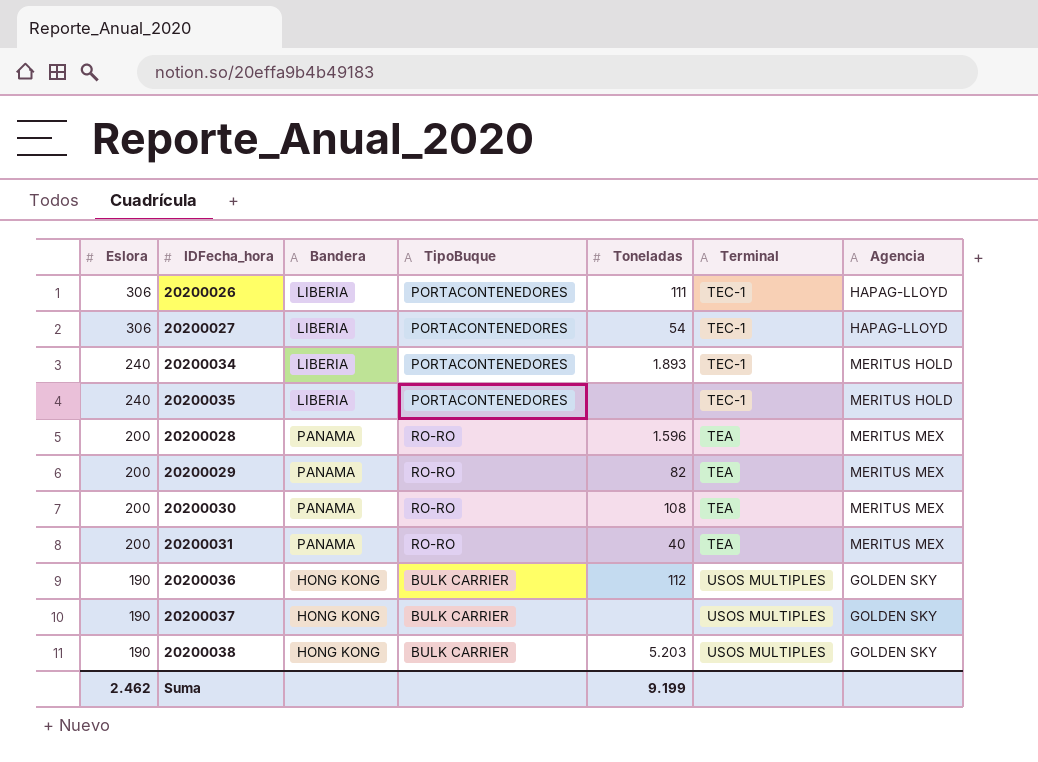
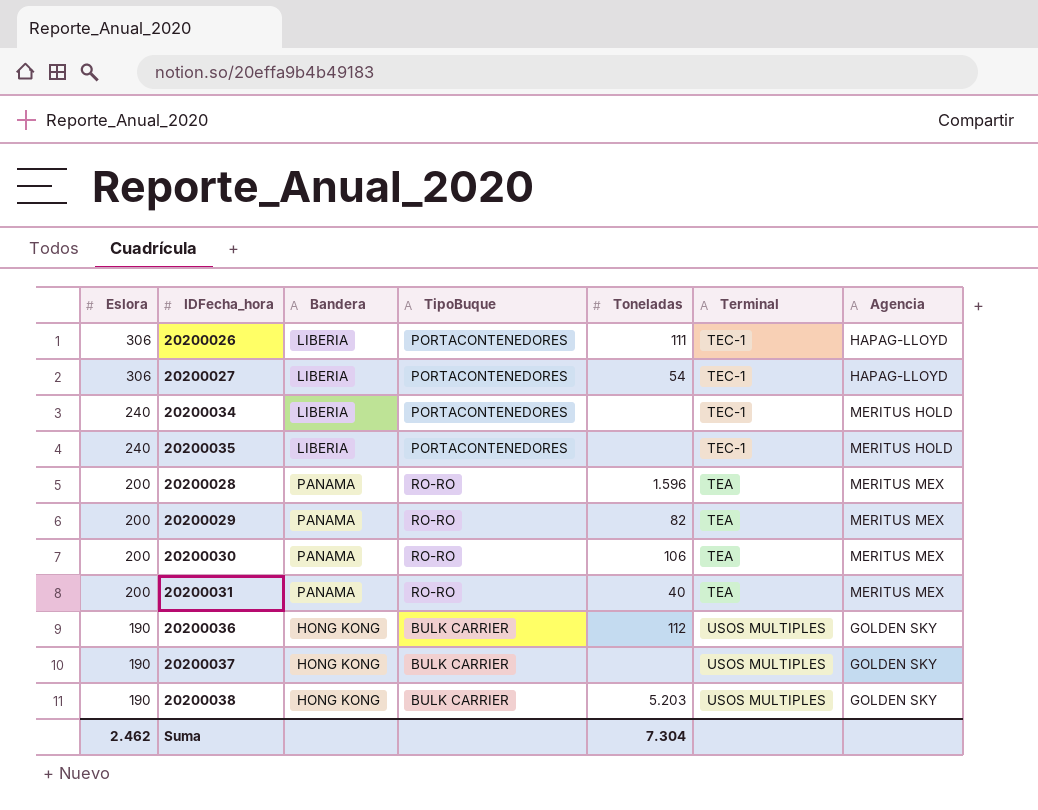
20200034 | Toneladas: 1.893 -> none
20200030 | Toneladas: 108 -> 106
Suma | Toneladas: 9.199 -> 7.304

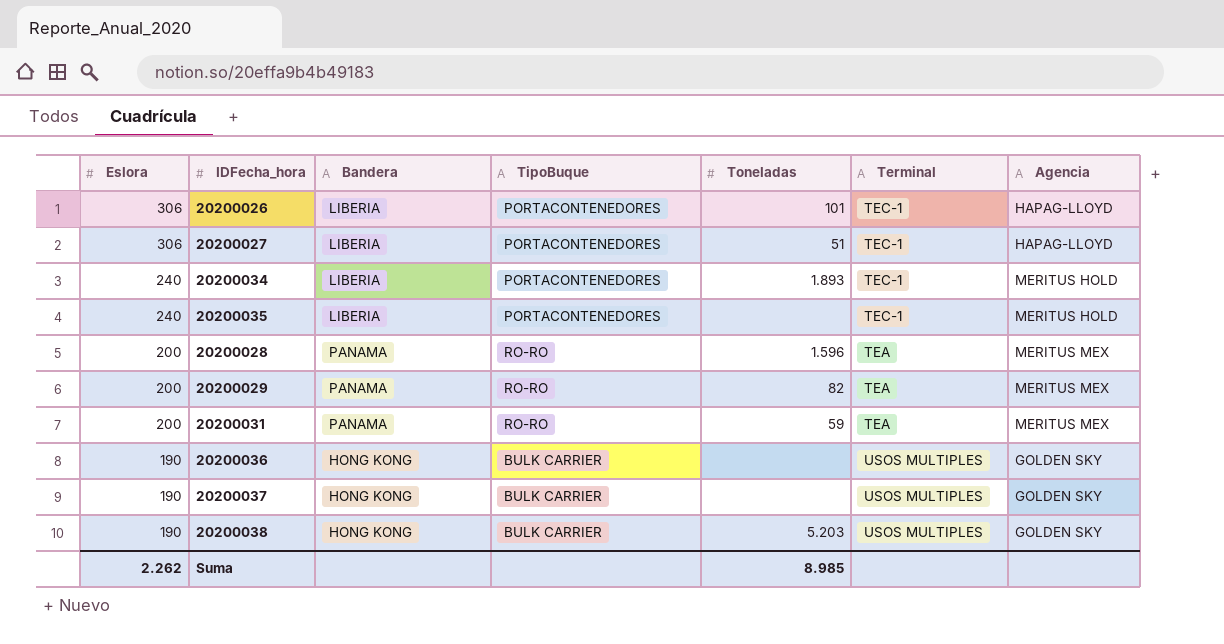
row 20200030: 200 | PANAMA | RO-RO | 106 | TEA | MERITUS MEX -> none
20200026 | Toneladas: 111 -> 101
20200027 | Toneladas: 54 -> 51
20200034 | Toneladas: none -> 1.893
20200031 | Toneladas: 40 -> 59
20200036 | Toneladas: 112 -> none
Suma | Eslora: 2.462 -> 2.262
Suma | Toneladas: 7.304 -> 8.985

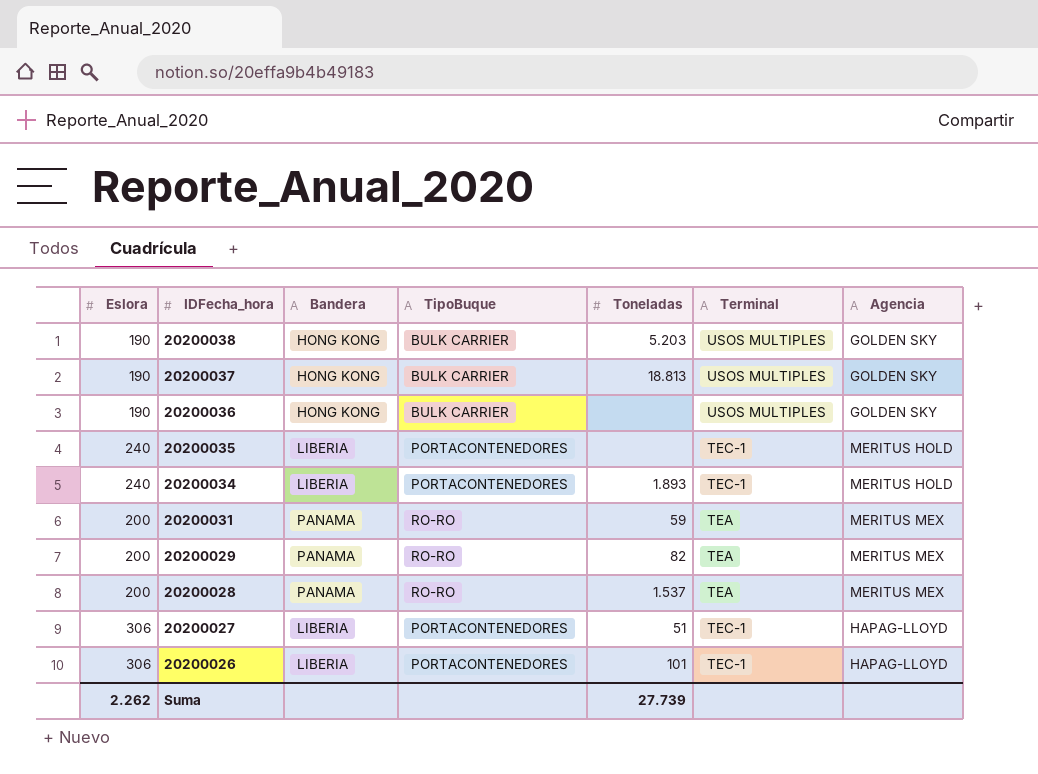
row order: Eslora descending -> IDFecha_hora descending
20200037 | Toneladas: none -> 18.813
20200028 | Toneladas: 1.596 -> 1.537
Suma | Toneladas: 8.985 -> 27.739

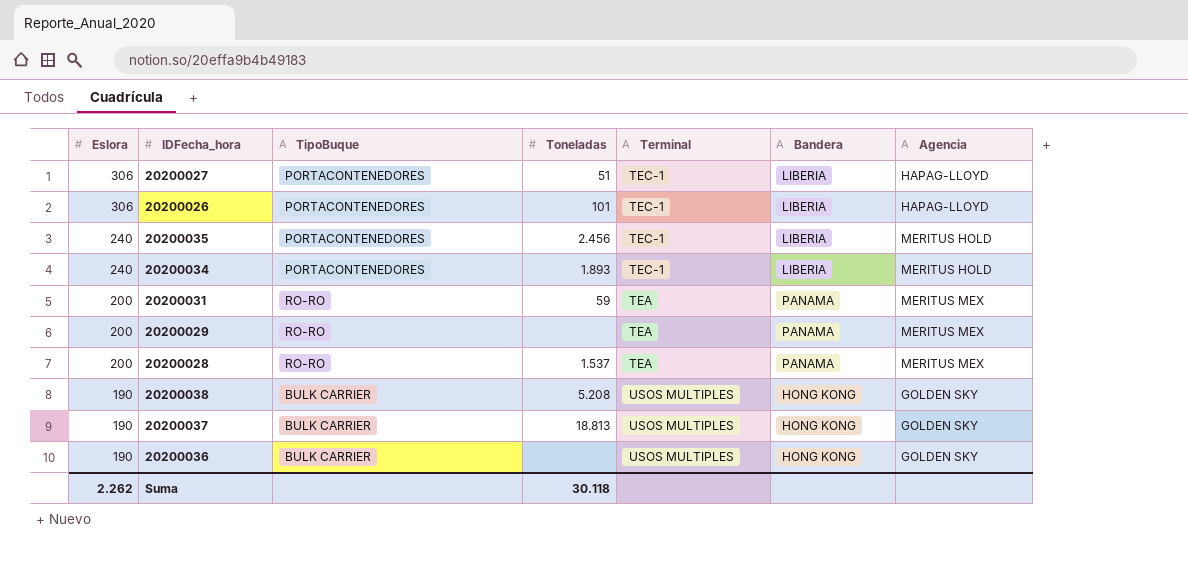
row order: IDFecha_hora descending -> Eslora descending
column Bandera | position: 3 -> 6
20200035 | Toneladas: none -> 2.456
20200029 | Toneladas: 82 -> none
20200038 | Toneladas: 5.203 -> 5.208
Suma | Toneladas: 27.739 -> 30.118

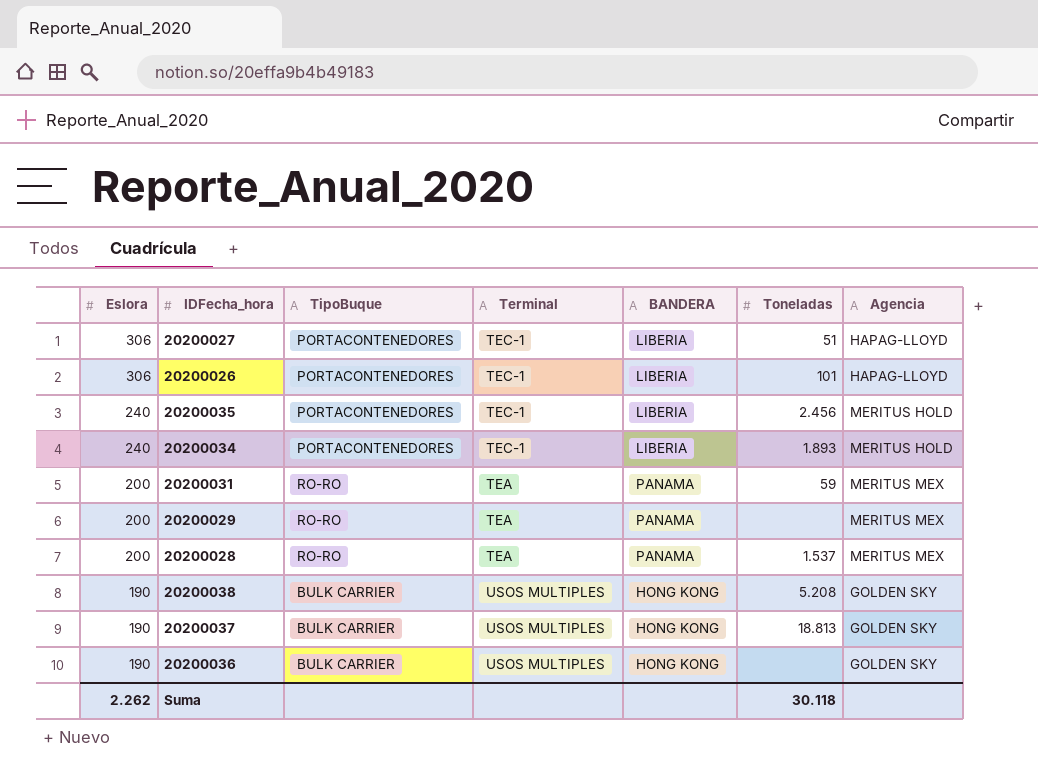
column name: Bandera -> BANDERA
column Toneladas | position: 4 -> 6

